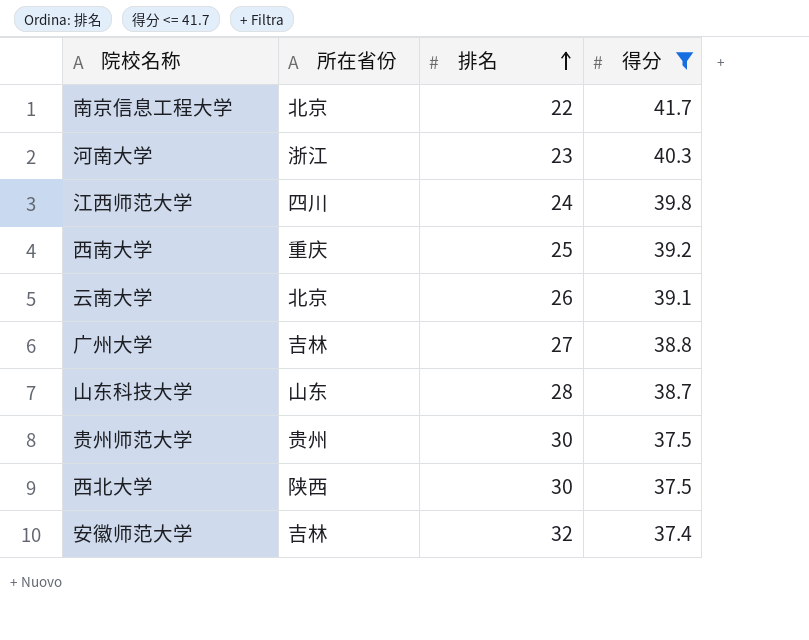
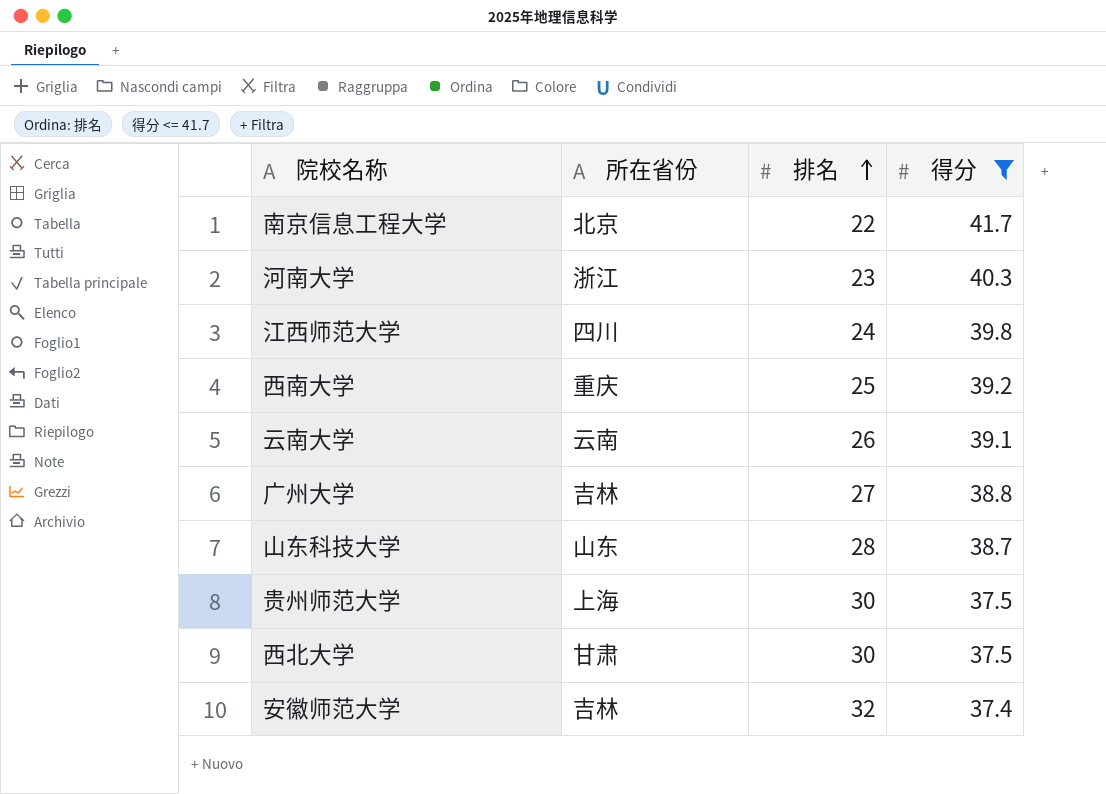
云南大学 | 所在省份: 北京 -> 云南
贵州师范大学 | 所在省份: 贵州 -> 上海
西北大学 | 所在省份: 陕西 -> 甘肃

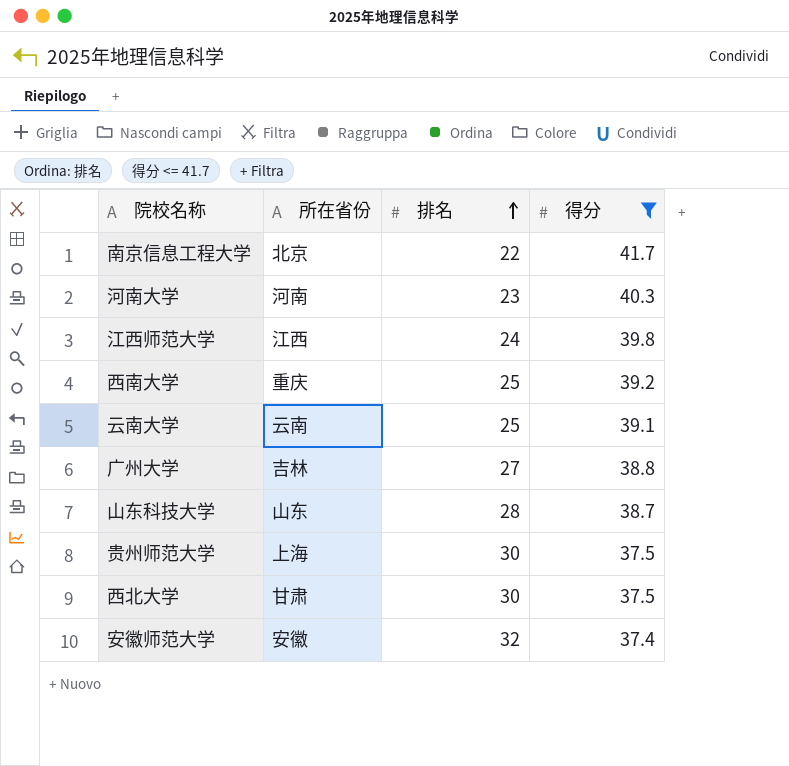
河南大学 | 所在省份: 浙江 -> 河南
江西师范大学 | 所在省份: 四川 -> 江西
云南大学 | 排名: 26 -> 25
安徽师范大学 | 所在省份: 吉林 -> 安徽

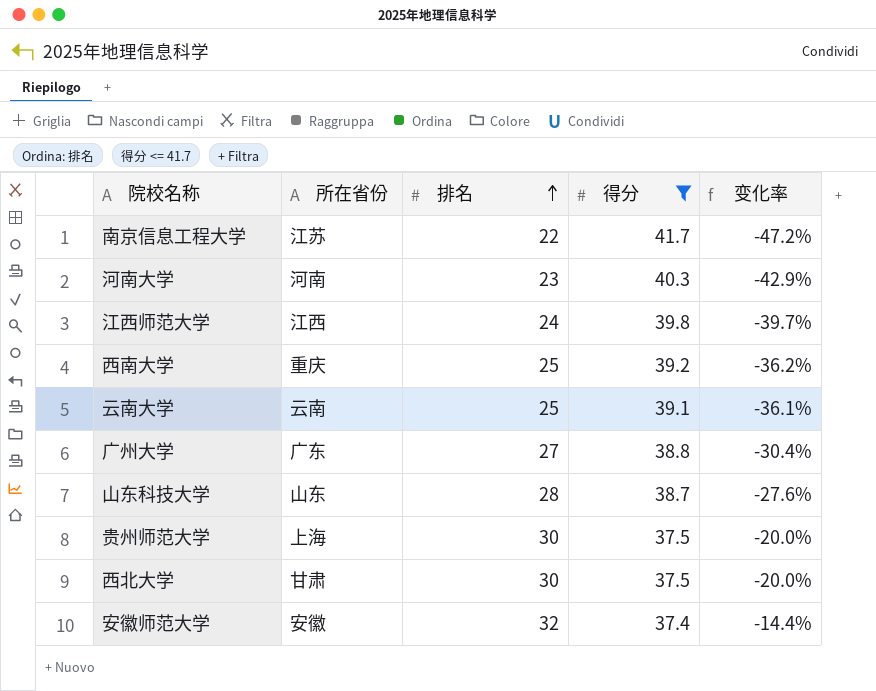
column 变化率 | formula: none -> ([排名] - [得分]) / [得分]
南京信息工程大学 | 所在省份: 北京 -> 江苏
广州大学 | 所在省份: 吉林 -> 广东

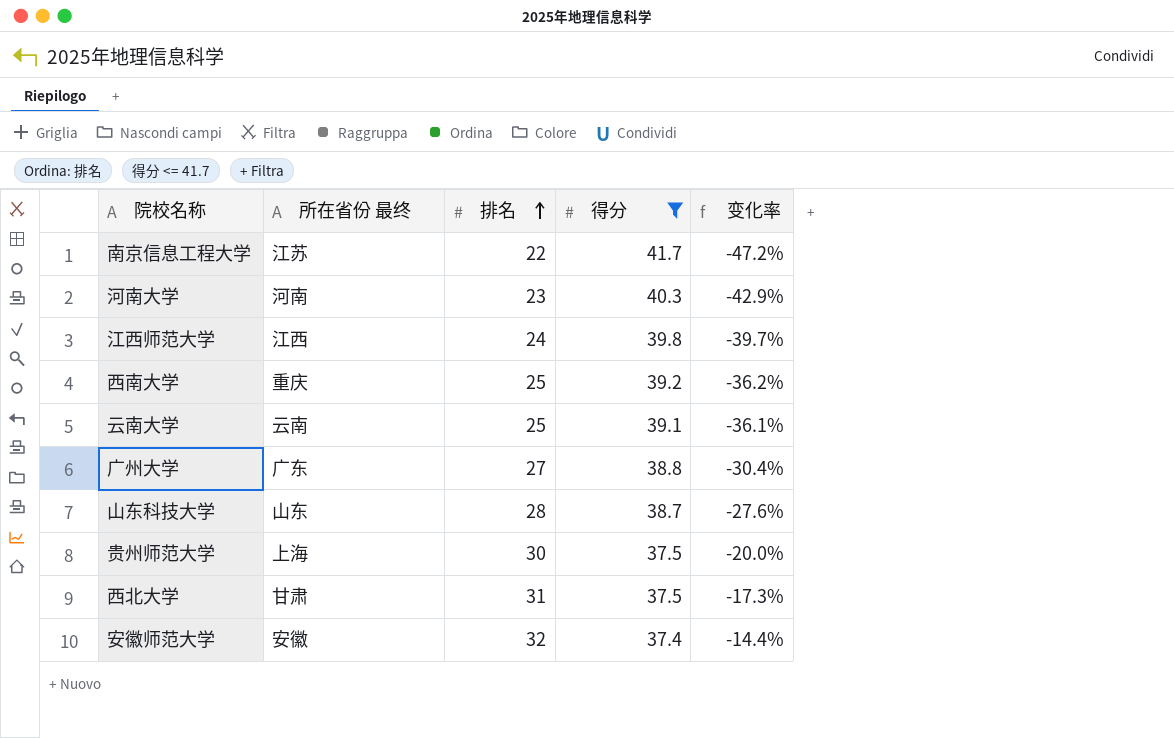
column name: 所在省份 -> 所在省份 最终
西北大学 | 排名: 30 -> 31
西北大学 | 变化率: -20.0% -> -17.3%

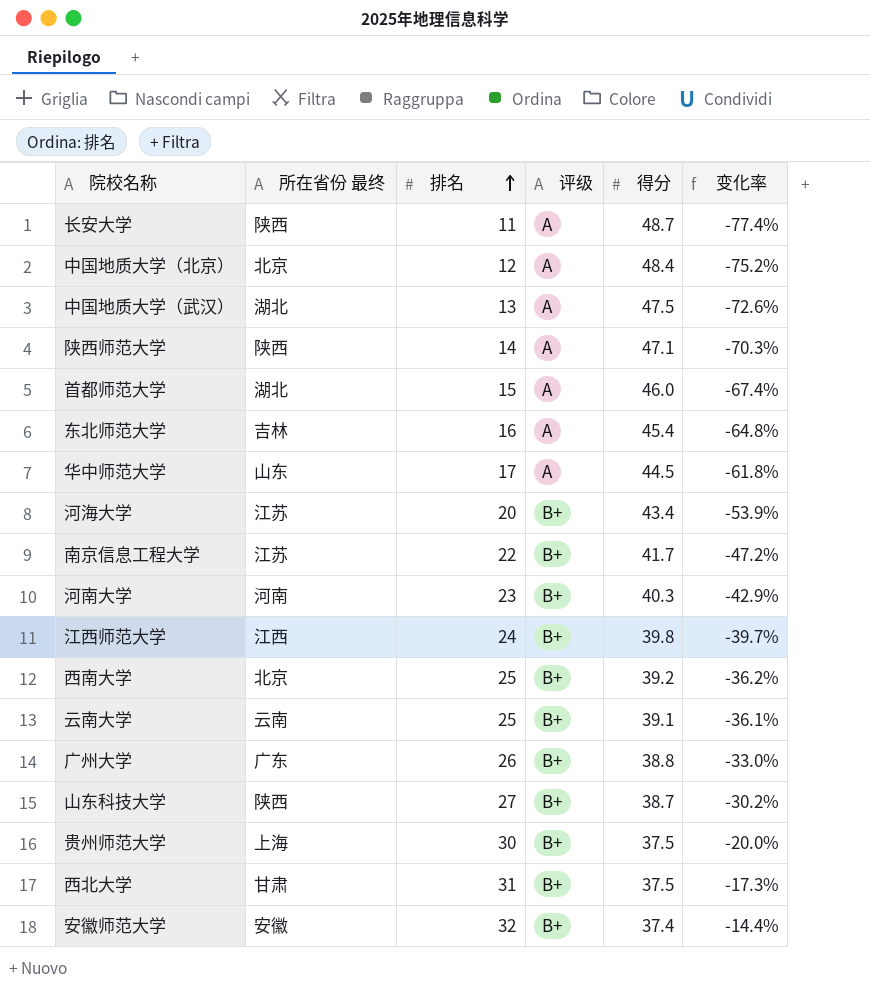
filter: 得分 <= 41.7 -> none
column 评级 | position: none -> 4
西南大学 | 所在省份 最终: 重庆 -> 北京
广州大学 | 排名: 27 -> 26
广州大学 | 变化率: -30.4% -> -33.0%
山东科技大学 | 所在省份 最终: 山东 -> 陕西
山东科技大学 | 排名: 28 -> 27
山东科技大学 | 变化率: -27.6% -> -30.2%

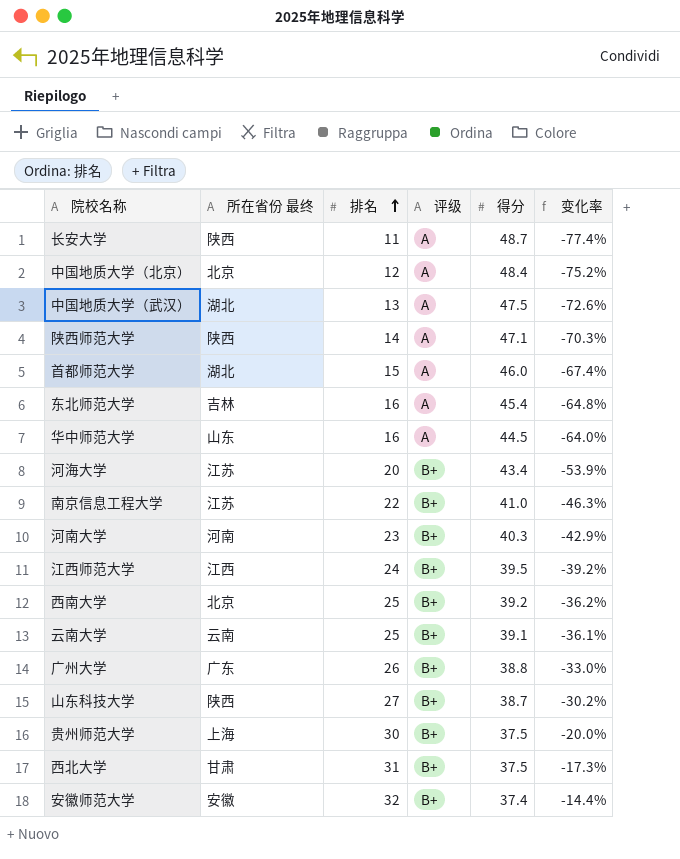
华中师范大学 | 排名: 17 -> 16
华中师范大学 | 变化率: -61.8% -> -64.0%
南京信息工程大学 | 得分: 41.7 -> 41.0
南京信息工程大学 | 变化率: -47.2% -> -46.3%
江西师范大学 | 得分: 39.8 -> 39.5
江西师范大学 | 变化率: -39.7% -> -39.2%

